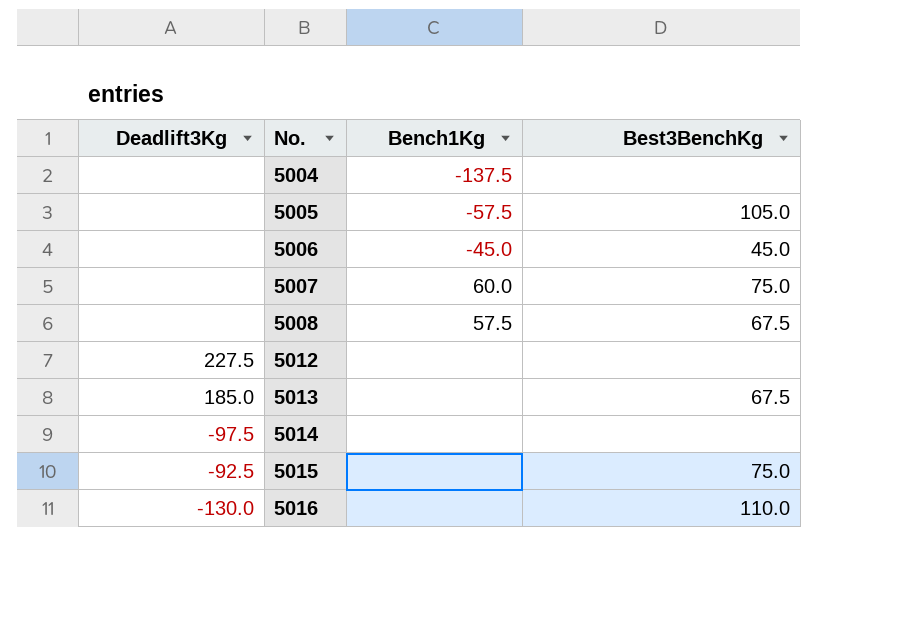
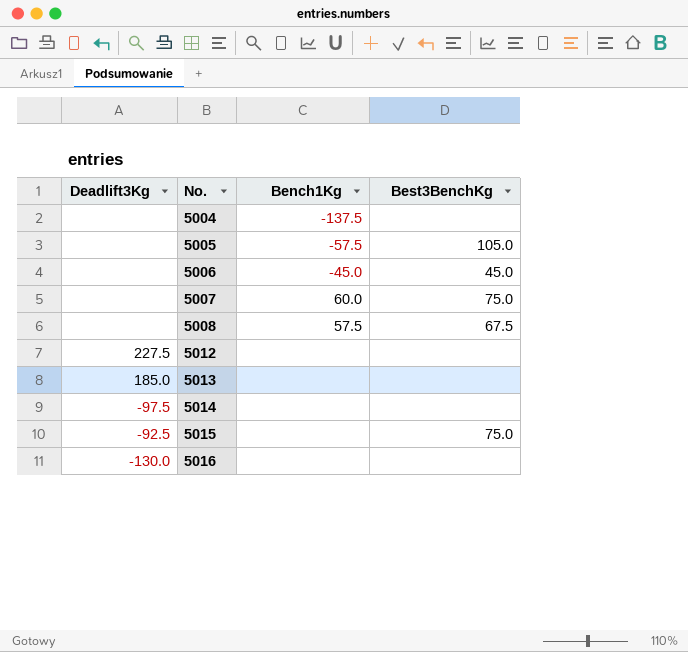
5013 | Best3BenchKg: 67.5 -> none
5016 | Best3BenchKg: 110.0 -> none

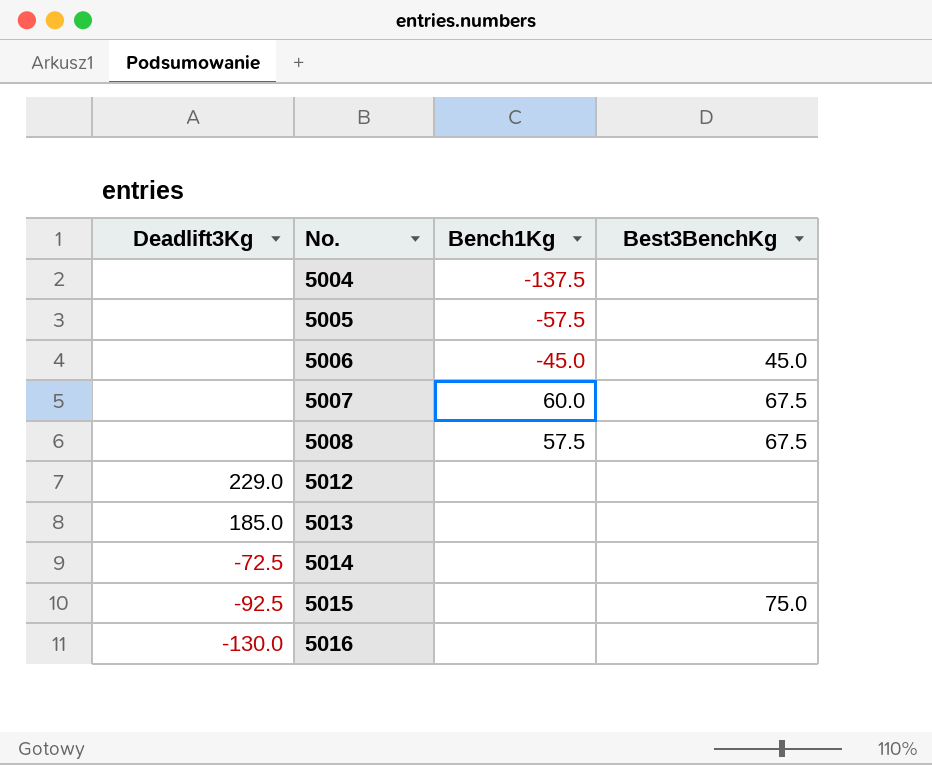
5005 | Best3BenchKg: 105.0 -> none
5007 | Best3BenchKg: 75.0 -> 67.5
5012 | Deadlift3Kg: 227.5 -> 229.0
5014 | Deadlift3Kg: -97.5 -> -72.5

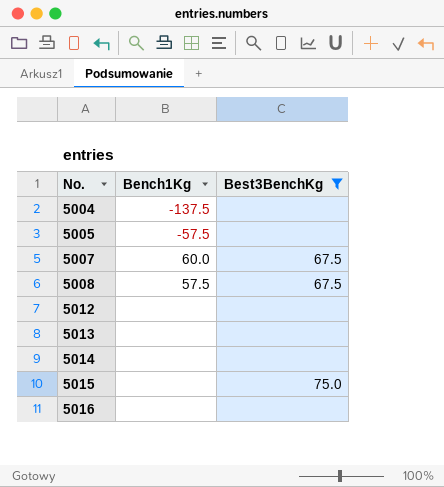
filter: none -> Best3BenchKg != 45.0
column Deadlift3Kg | position: 1 -> none

